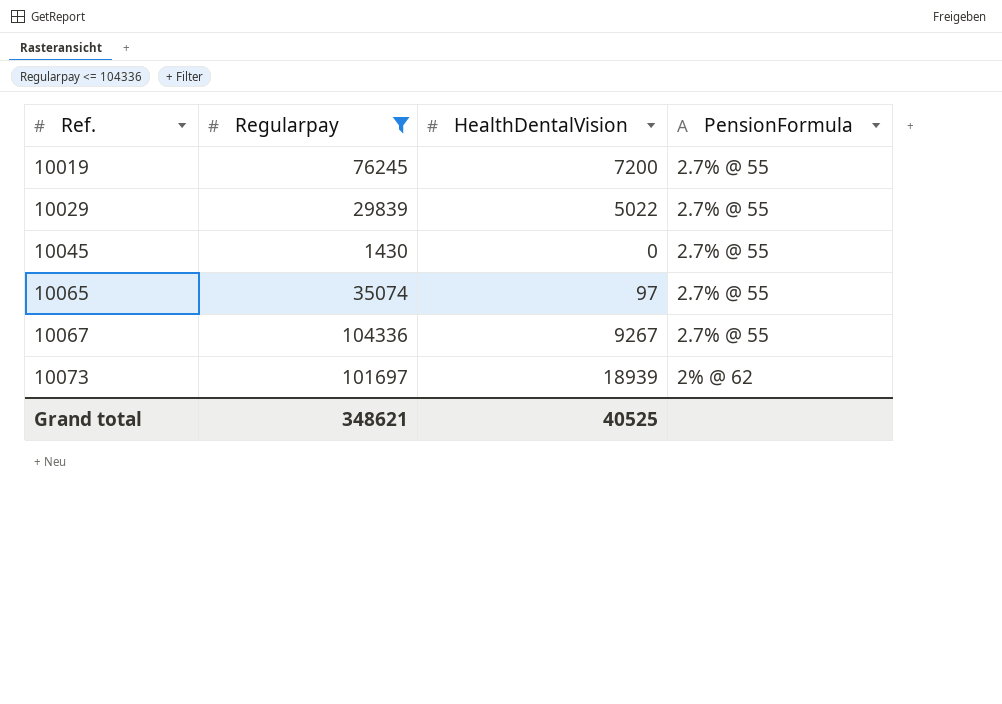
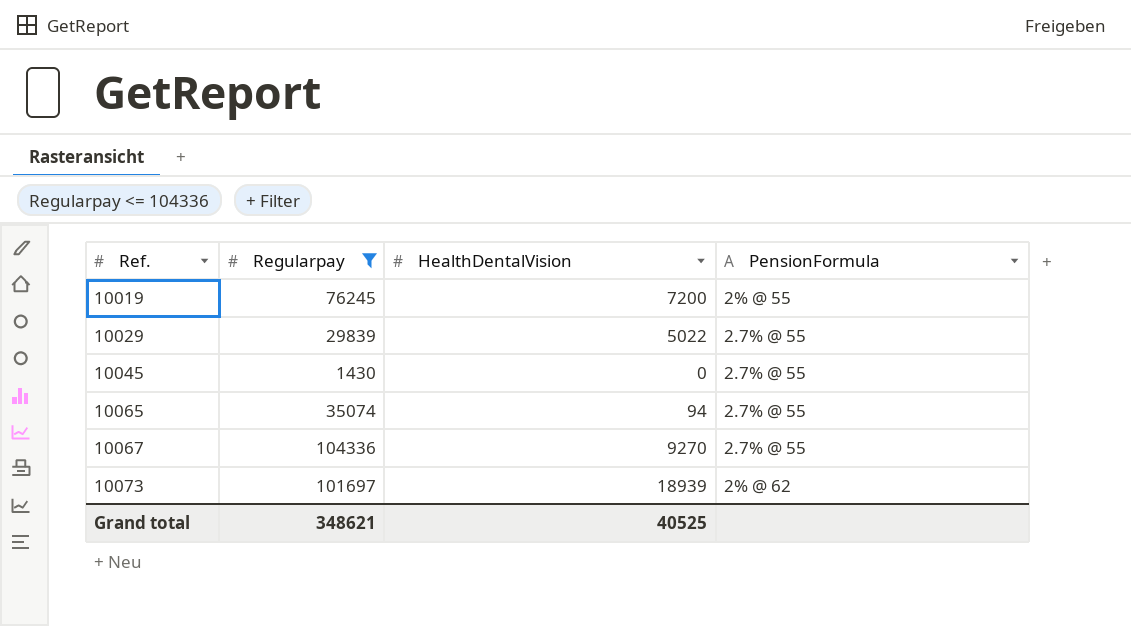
10019 | PensionFormula: 2.7% @ 55 -> 2% @ 55
10065 | HealthDentalVision: 97 -> 94
10067 | HealthDentalVision: 9267 -> 9270

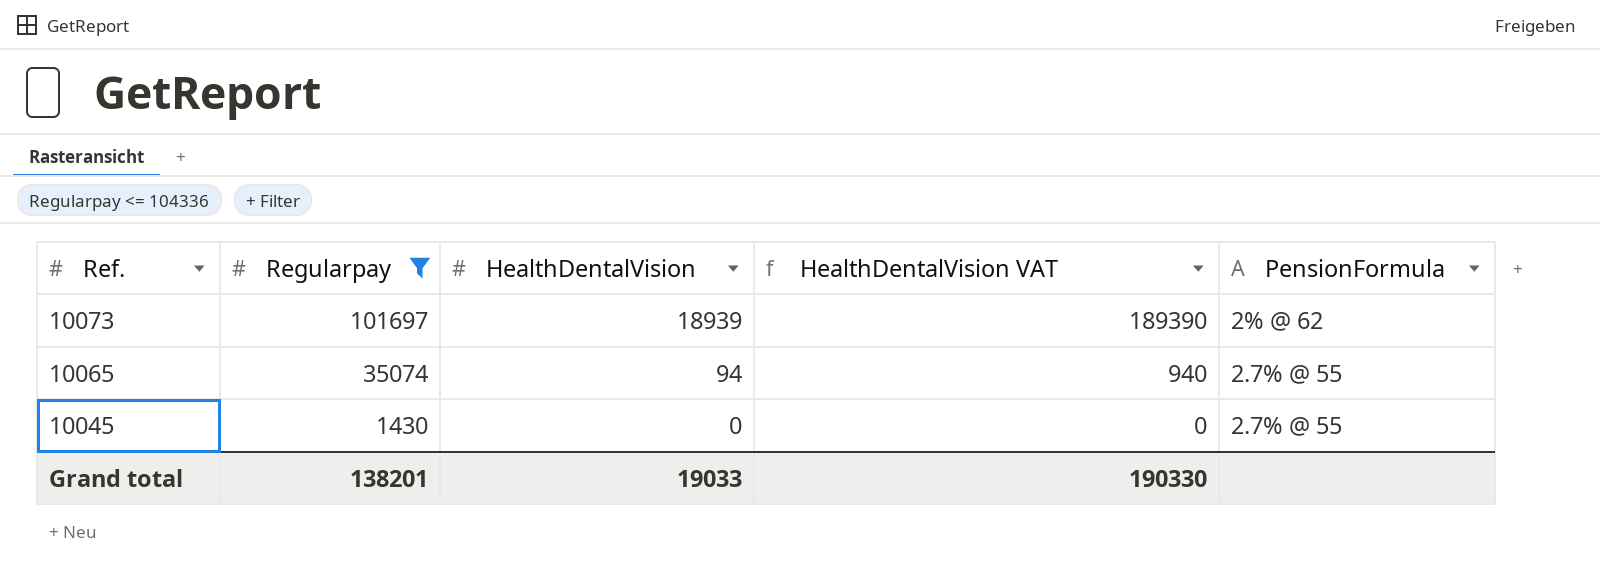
row order: Ref. ascending -> Ref. descending
column HealthDentalVision VAT | formula: none -> [HealthDentalVision] * 10
row 10019: 76245 | 7200 | 2% @ 55 -> none
row 10029: 29839 | 5022 | 2.7% @ 55 -> none
row 10067: 104336 | 9270 | 2.7% @ 55 -> none
Grand total | Regularpay: 348621 -> 138201
Grand total | HealthDentalVision: 40525 -> 19033

